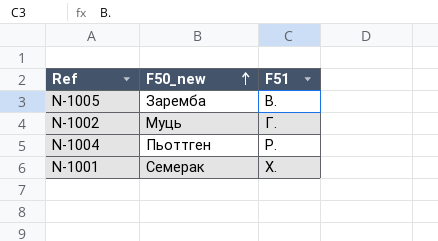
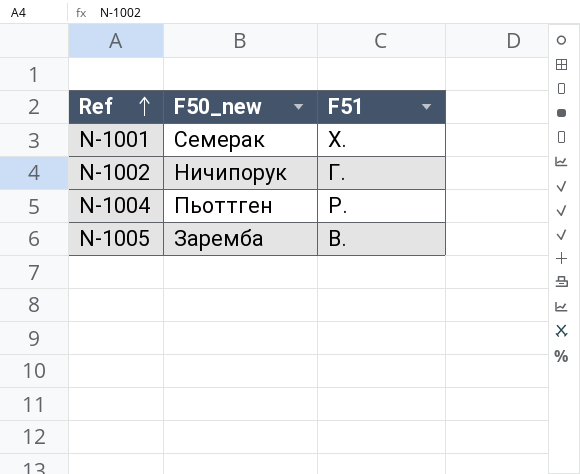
row order: F50_new ascending -> Ref ascending
N-1002 | F50_new: Муць -> Ничипорук

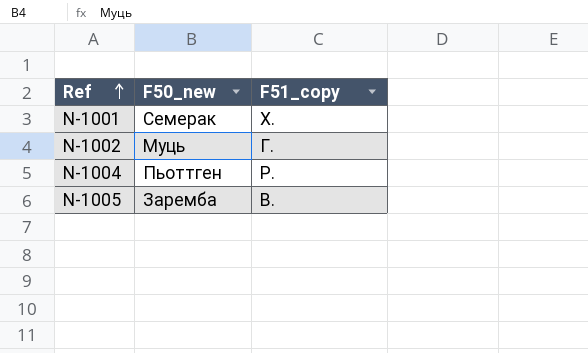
column name: F51 -> F51_copy
N-1002 | F50_new: Ничипорук -> Муць

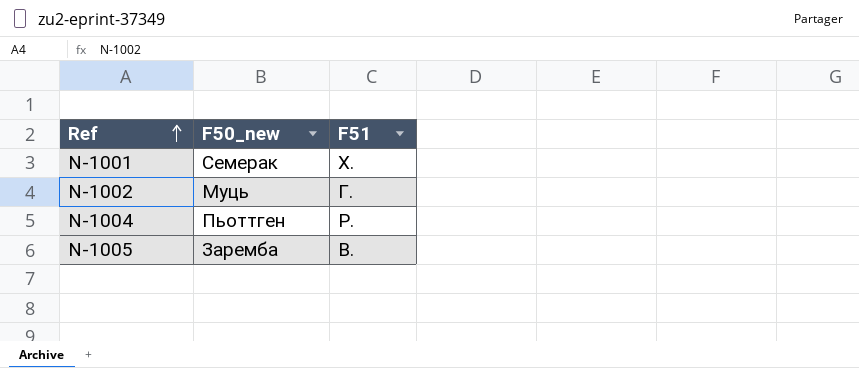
column name: F51_copy -> F51

